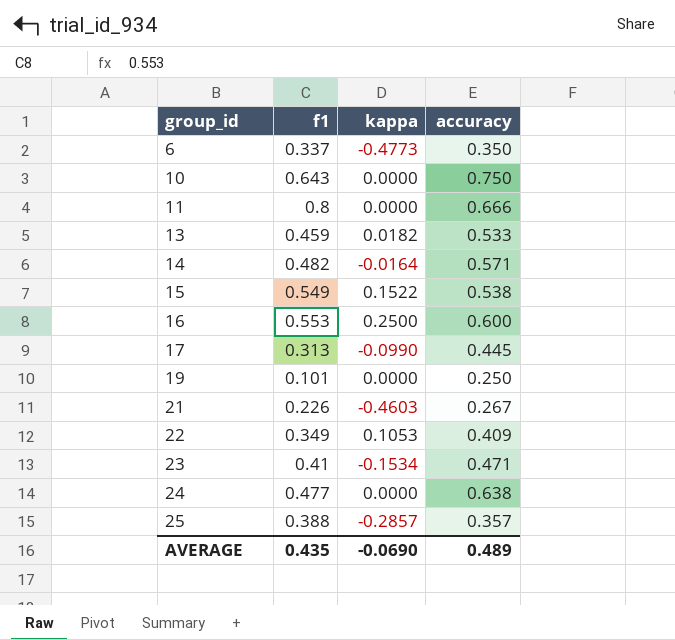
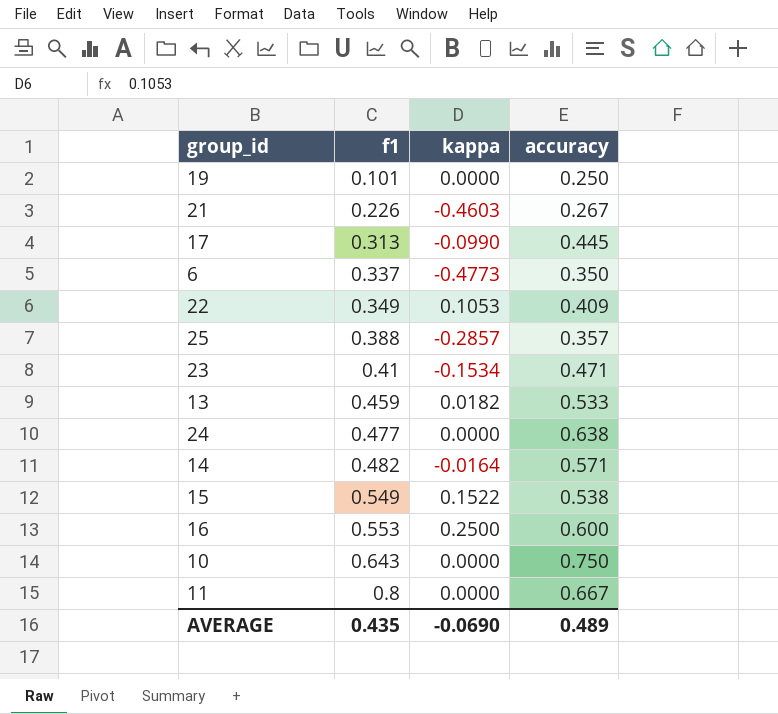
row order: group_id ascending -> f1 ascending
11 | accuracy: 0.666 -> 0.667

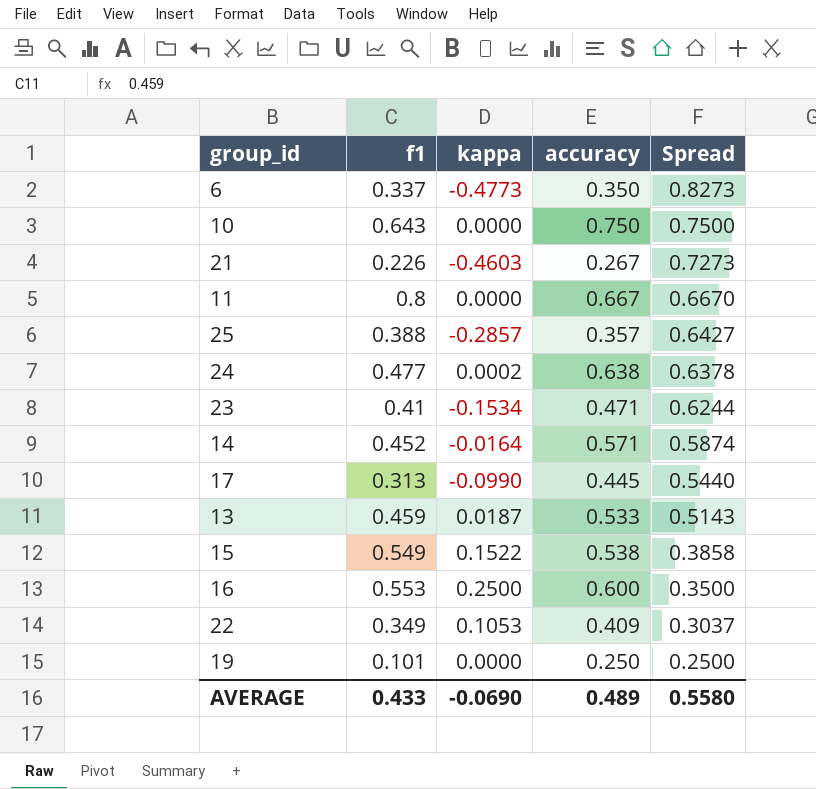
row order: f1 ascending -> Spread descending
column Spread | formula: none -> [accuracy] - [kappa]
24 | kappa: 0.0000 -> 0.0002
14 | f1: 0.482 -> 0.452
13 | kappa: 0.0182 -> 0.0187
AVERAGE | f1: 0.435 -> 0.433

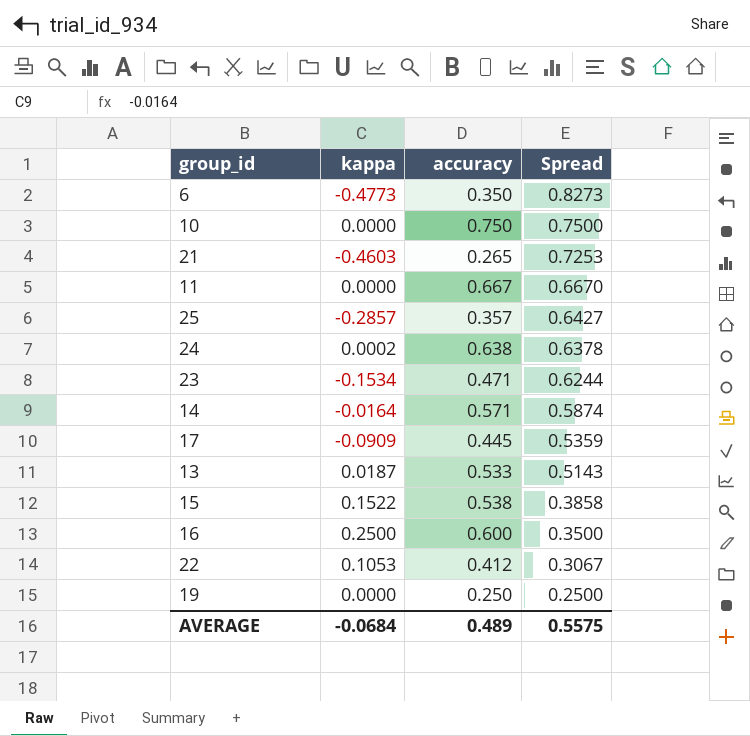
column f1 | position: 2 -> none
21 | accuracy: 0.267 -> 0.265
21 | Spread: 0.7273 -> 0.7253
17 | kappa: -0.0990 -> -0.0909
17 | Spread: 0.5440 -> 0.5359
22 | accuracy: 0.409 -> 0.412
22 | Spread: 0.3037 -> 0.3067
AVERAGE | kappa: -0.0690 -> -0.0684
AVERAGE | Spread: 0.5580 -> 0.5575

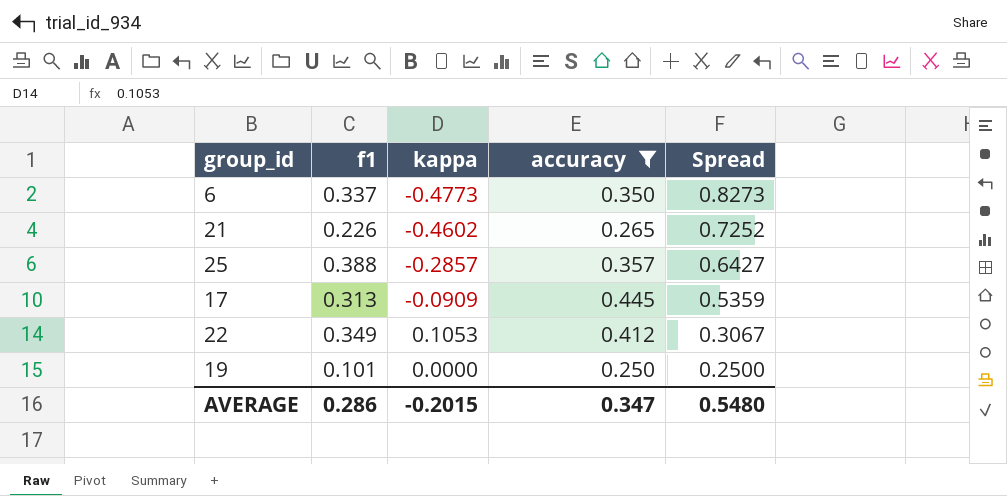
filter: none -> accuracy <= 0.445
column f1 | position: none -> 2
21 | kappa: -0.4603 -> -0.4602
21 | Spread: 0.7253 -> 0.7252
AVERAGE | kappa: -0.0684 -> -0.2015
AVERAGE | accuracy: 0.489 -> 0.347
AVERAGE | Spread: 0.5575 -> 0.5480

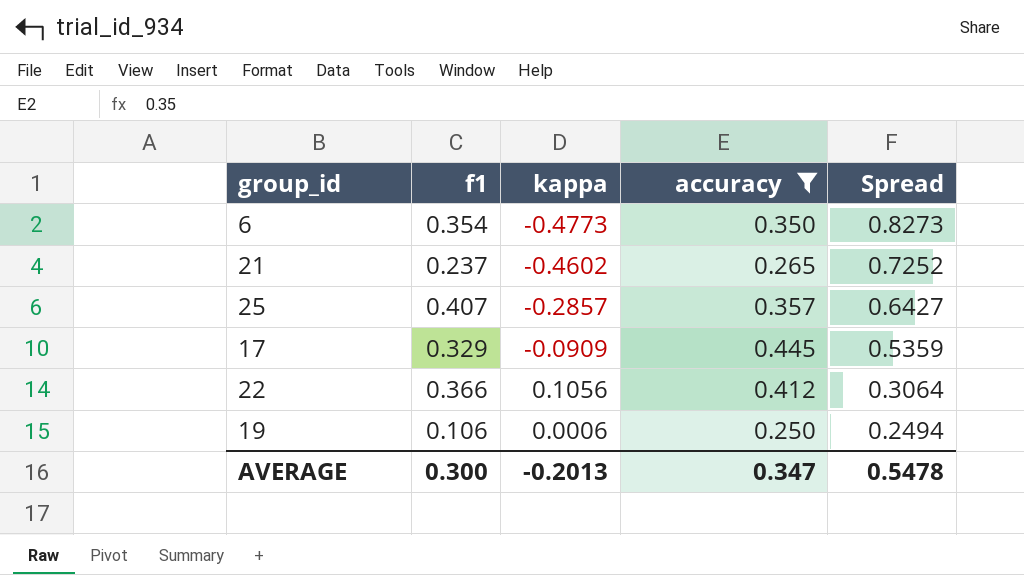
6 | f1: 0.337 -> 0.354
21 | f1: 0.226 -> 0.237
25 | f1: 0.388 -> 0.407
17 | f1: 0.313 -> 0.329
22 | f1: 0.349 -> 0.366
22 | kappa: 0.1053 -> 0.1056
22 | Spread: 0.3067 -> 0.3064
19 | f1: 0.101 -> 0.106
19 | kappa: 0.0000 -> 0.0006
19 | Spread: 0.2500 -> 0.2494
AVERAGE | f1: 0.286 -> 0.300
AVERAGE | kappa: -0.2015 -> -0.2013
AVERAGE | Spread: 0.5480 -> 0.5478

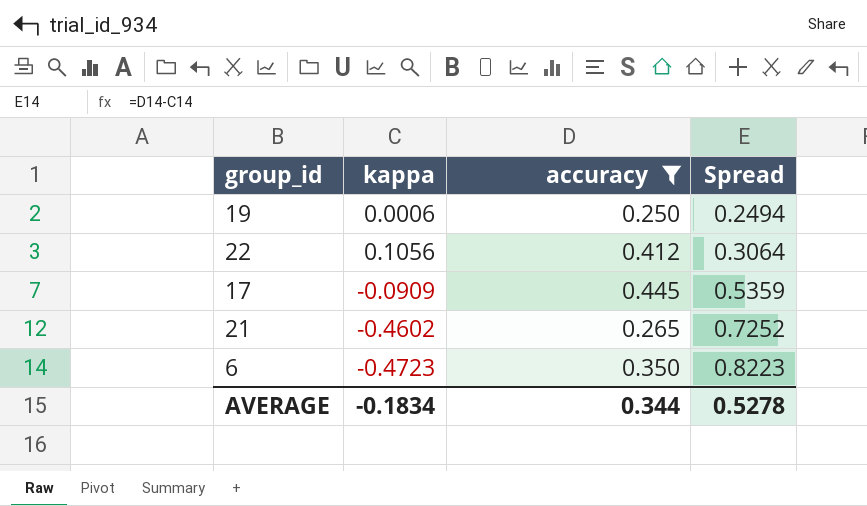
row order: Spread descending -> Spread ascending
column f1 | position: 2 -> none
row 25: 0.407 | -0.2857 | 0.357 | 0.6427 -> none
6 | kappa: -0.4773 -> -0.4723
6 | Spread: 0.8273 -> 0.8223
AVERAGE | kappa: -0.2013 -> -0.1834
AVERAGE | accuracy: 0.347 -> 0.344
AVERAGE | Spread: 0.5478 -> 0.5278

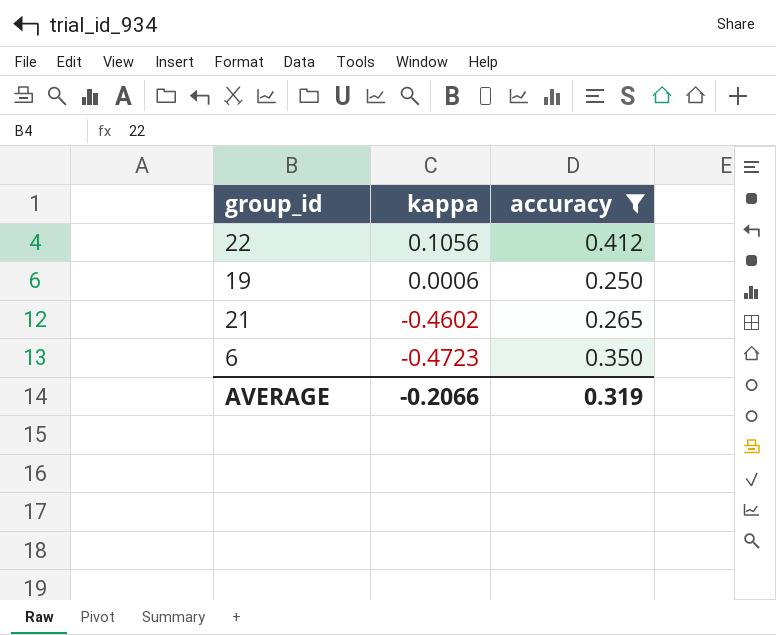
row order: Spread ascending -> kappa descending
column Spread | formula: [accuracy] - [kappa] -> none
row 17: -0.0909 | 0.445 | 0.5359 -> none
AVERAGE | kappa: -0.1834 -> -0.2066
AVERAGE | accuracy: 0.344 -> 0.319

